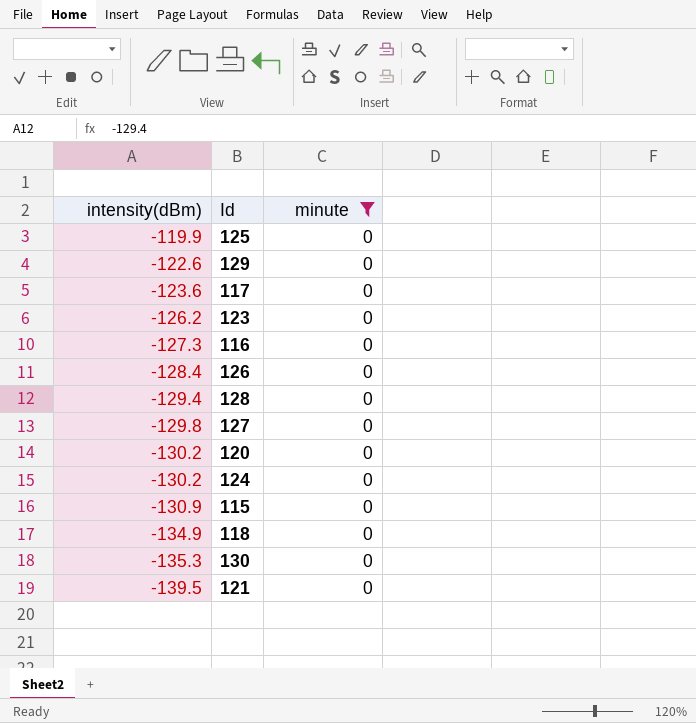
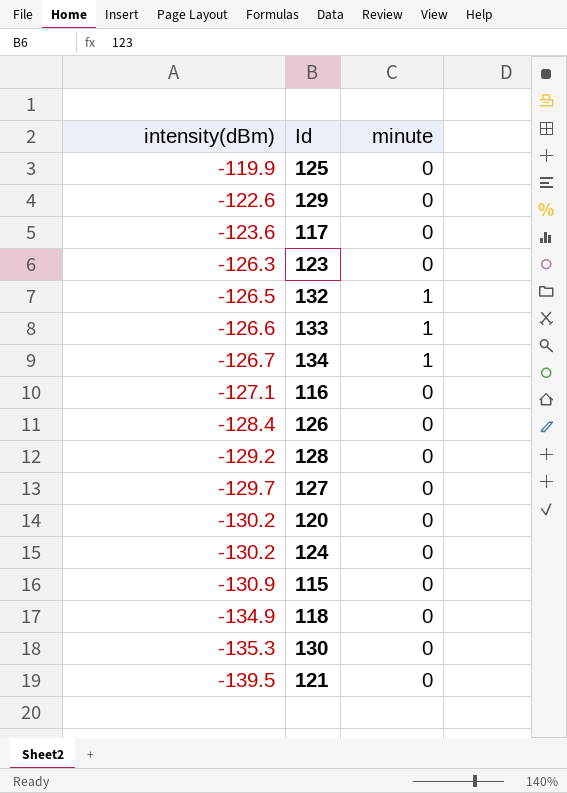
filter: minute = 0 -> none
123 | intensity(dBm): -126.2 -> -126.3
116 | intensity(dBm): -127.3 -> -127.1
128 | intensity(dBm): -129.4 -> -129.2
127 | intensity(dBm): -129.8 -> -129.7

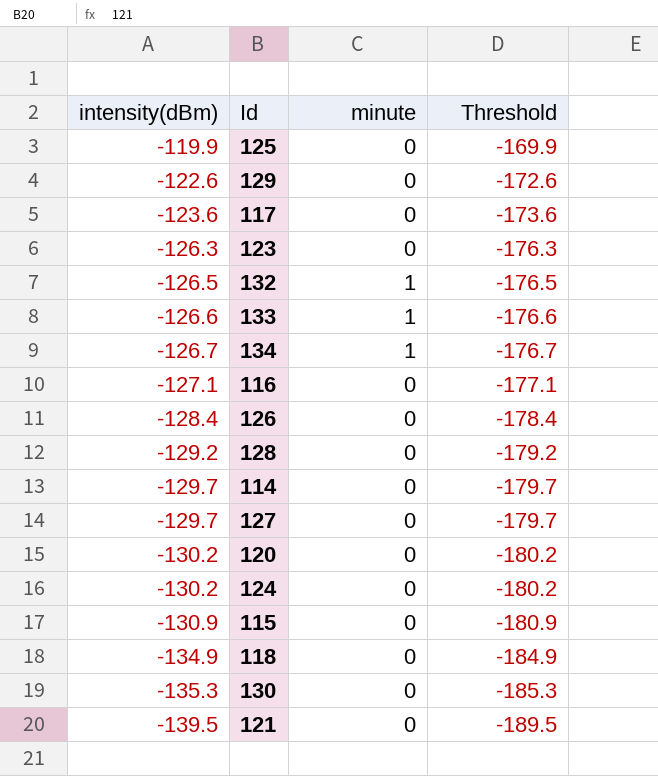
column Threshold | formula: none -> [intensity(dBm)] - 50
row 114: none -> -129.7 | 0 | -179.7

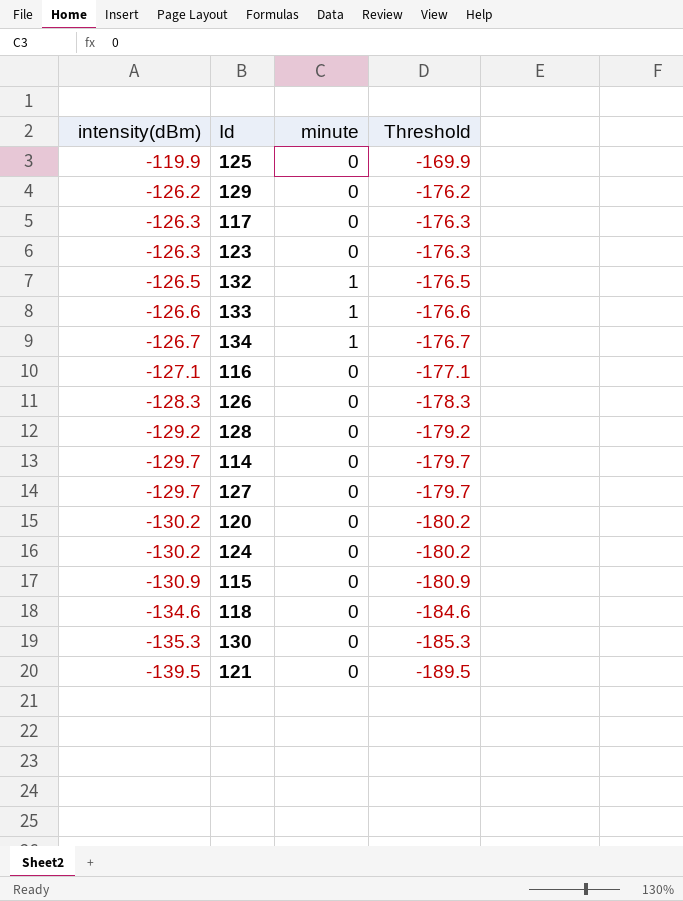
129 | intensity(dBm): -122.6 -> -126.2
129 | Threshold: -172.6 -> -176.2
117 | intensity(dBm): -123.6 -> -126.3
117 | Threshold: -173.6 -> -176.3
126 | intensity(dBm): -128.4 -> -128.3
126 | Threshold: -178.4 -> -178.3
118 | intensity(dBm): -134.9 -> -134.6
118 | Threshold: -184.9 -> -184.6

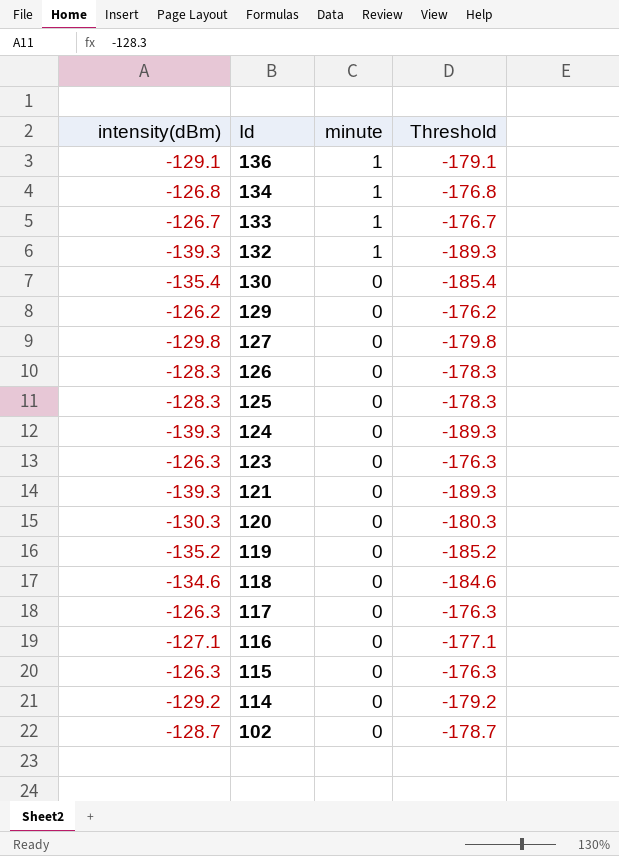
row order: intensity(dBm) descending -> Id descending
row 128: -129.2 | 0 | -179.2 -> none
row 136: none -> -129.1 | 1 | -179.1
134 | intensity(dBm): -126.7 -> -126.8
134 | Threshold: -176.7 -> -176.8
133 | intensity(dBm): -126.6 -> -126.7
133 | Threshold: -176.6 -> -176.7
132 | intensity(dBm): -126.5 -> -139.3
132 | Threshold: -176.5 -> -189.3
130 | intensity(dBm): -135.3 -> -135.4
130 | Threshold: -185.3 -> -185.4
127 | intensity(dBm): -129.7 -> -129.8
127 | Threshold: -179.7 -> -179.8
125 | intensity(dBm): -119.9 -> -128.3
125 | Threshold: -169.9 -> -178.3
124 | intensity(dBm): -130.2 -> -139.3
124 | Threshold: -180.2 -> -189.3
121 | intensity(dBm): -139.5 -> -139.3
121 | Threshold: -189.5 -> -189.3
120 | intensity(dBm): -130.2 -> -130.3
120 | Threshold: -180.2 -> -180.3
row 119: none -> -135.2 | 0 | -185.2
115 | intensity(dBm): -130.9 -> -126.3
115 | Threshold: -180.9 -> -176.3
114 | intensity(dBm): -129.7 -> -129.2
114 | Threshold: -179.7 -> -179.2
row 102: none -> -128.7 | 0 | -178.7

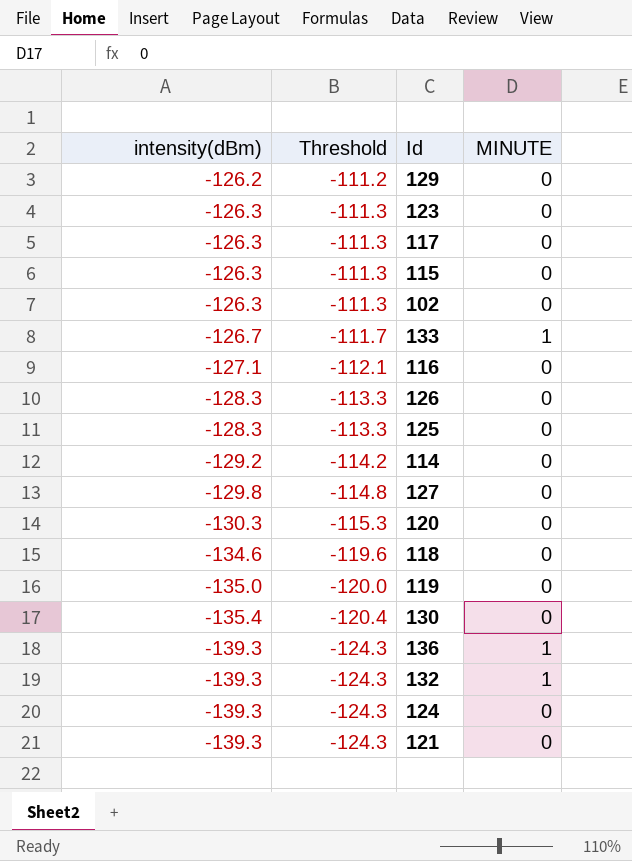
row order: Id descending -> intensity(dBm) descending
column Threshold | formula: [intensity(dBm)] - 50 -> [intensity(dBm)] + 15
column Threshold | position: 4 -> 2
column name: minute -> MINUTE
row 134: -126.8 | 1 | -176.8 -> none
102 | intensity(dBm): -128.7 -> -126.3
119 | intensity(dBm): -135.2 -> -135.0
136 | intensity(dBm): -129.1 -> -139.3

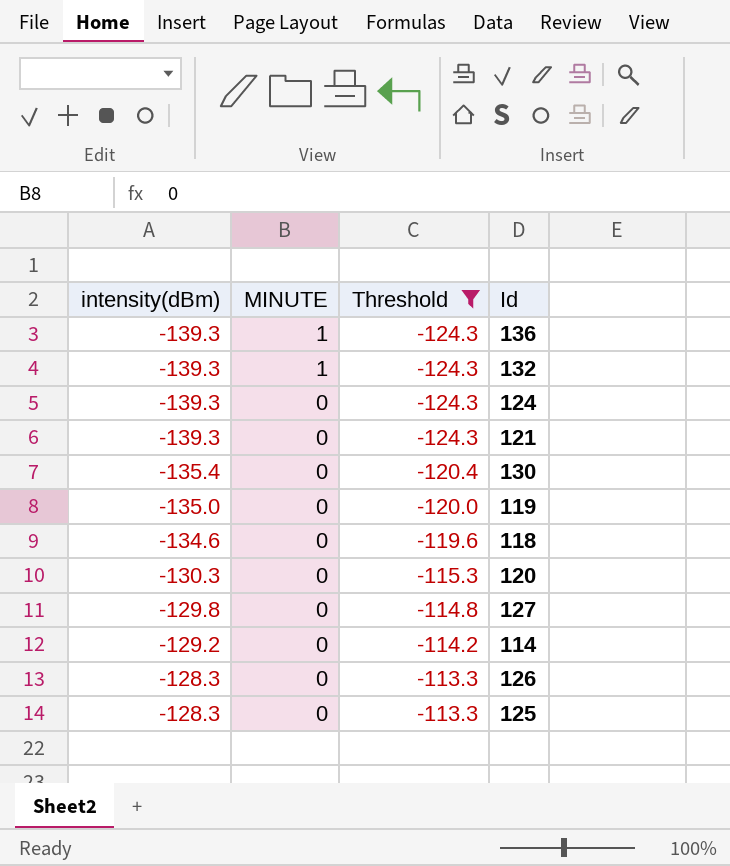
filter: none -> Threshold <= -113.3
row order: intensity(dBm) descending -> intensity(dBm) ascending
column MINUTE | position: 4 -> 2

